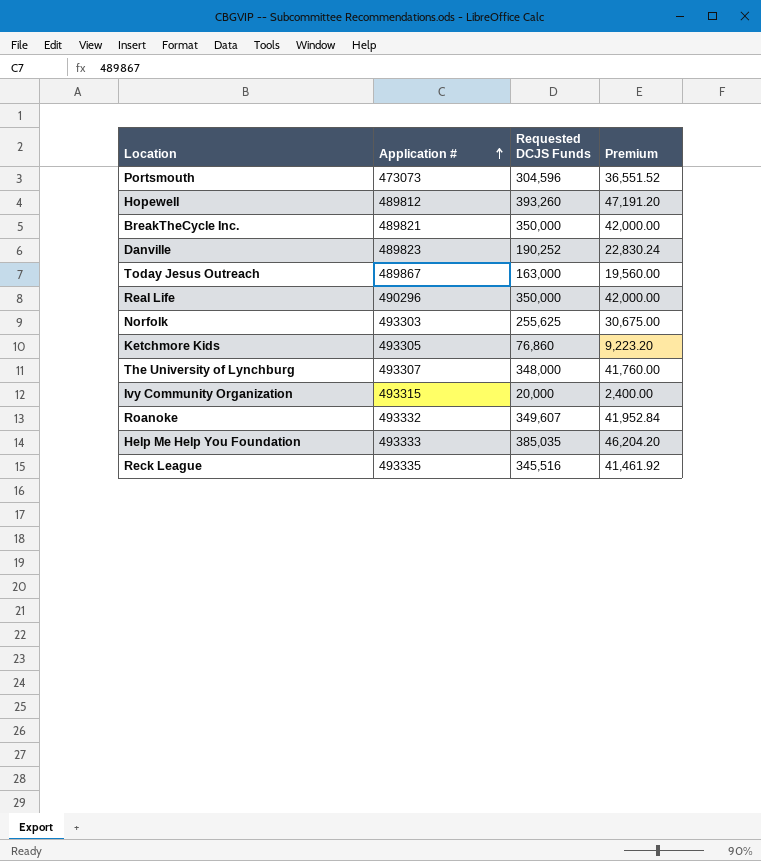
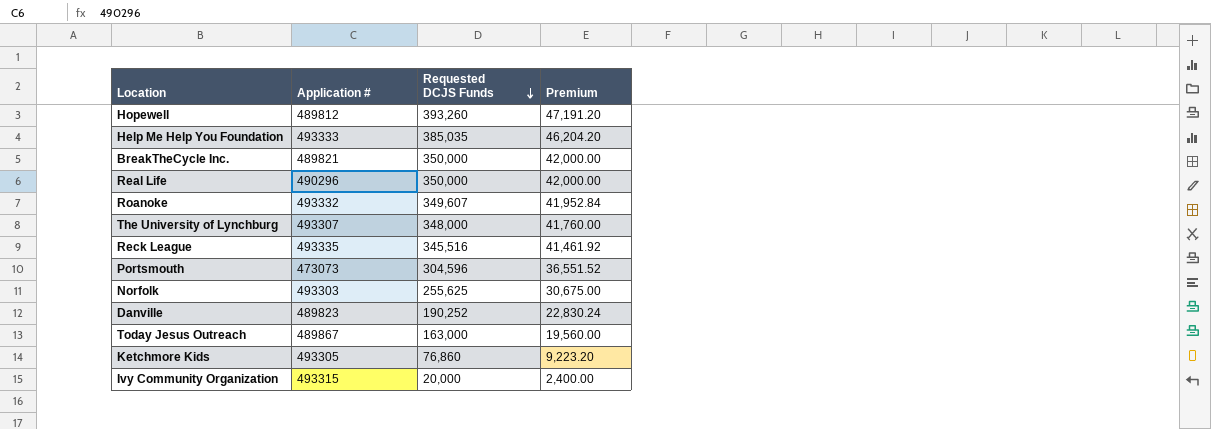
row order: Application # ascending -> Requested DCJS Funds descending

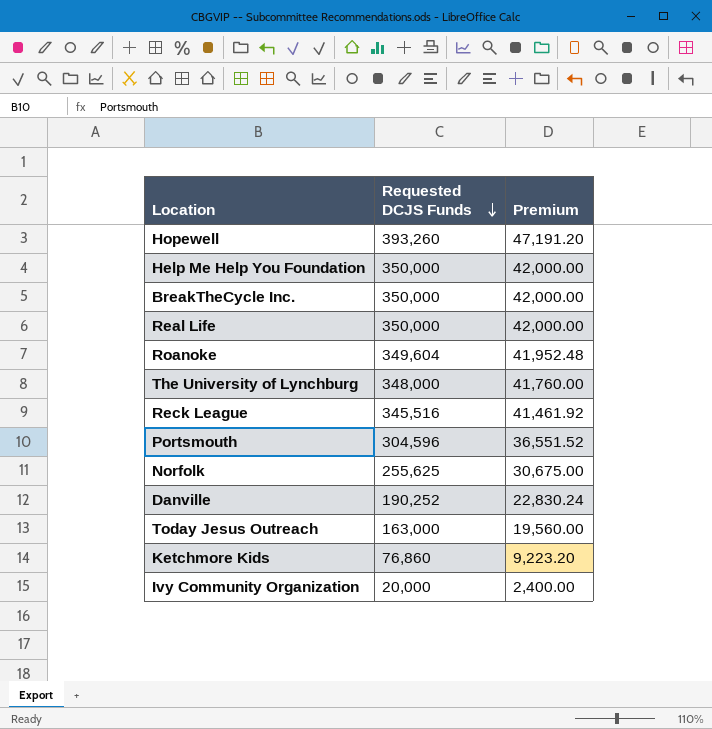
column Application # | position: 2 -> none
Help Me Help You Foundation | Requested DCJS Funds: 385,035 -> 350,000
Help Me Help You Foundation | Premium: 46,204.20 -> 42,000.00
Roanoke | Requested DCJS Funds: 349,607 -> 349,604
Roanoke | Premium: 41,952.84 -> 41,952.48

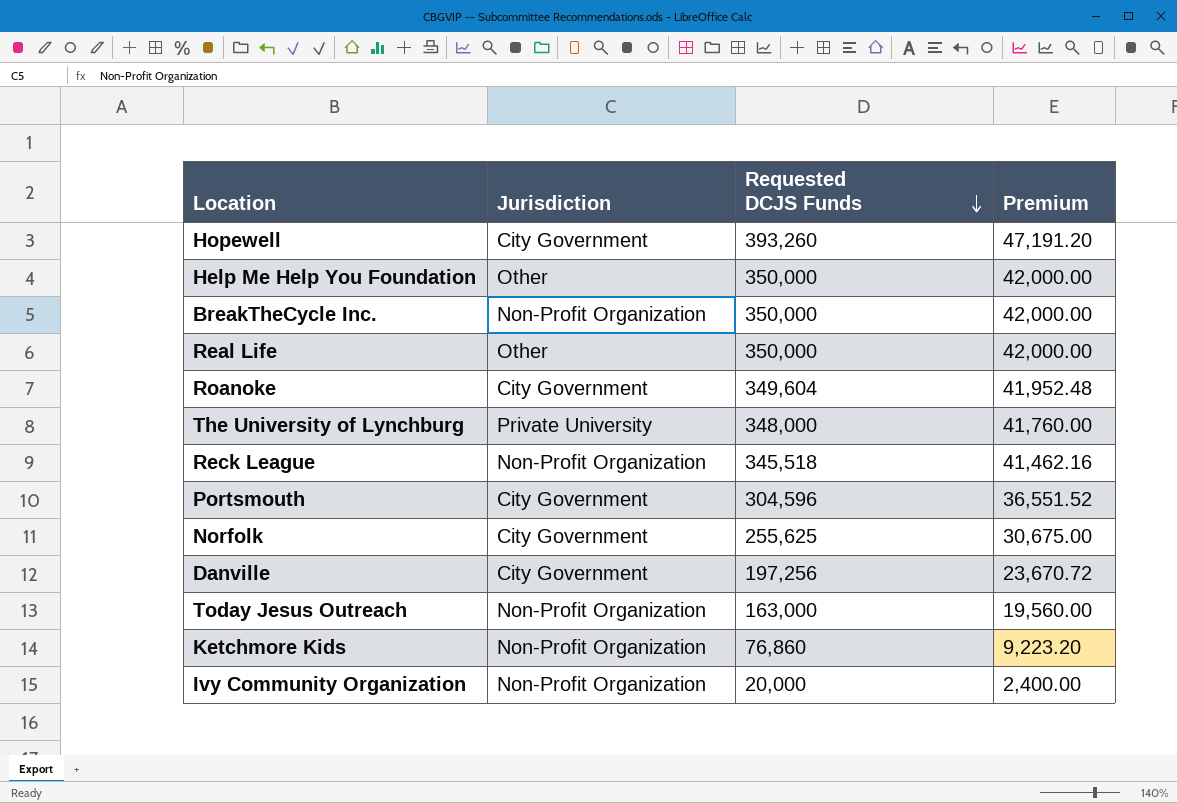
column Jurisdiction | position: none -> 2
Reck League | Requested DCJS Funds: 345,516 -> 345,518
Reck League | Premium: 41,461.92 -> 41,462.16
Danville | Requested DCJS Funds: 190,252 -> 197,256
Danville | Premium: 22,830.24 -> 23,670.72

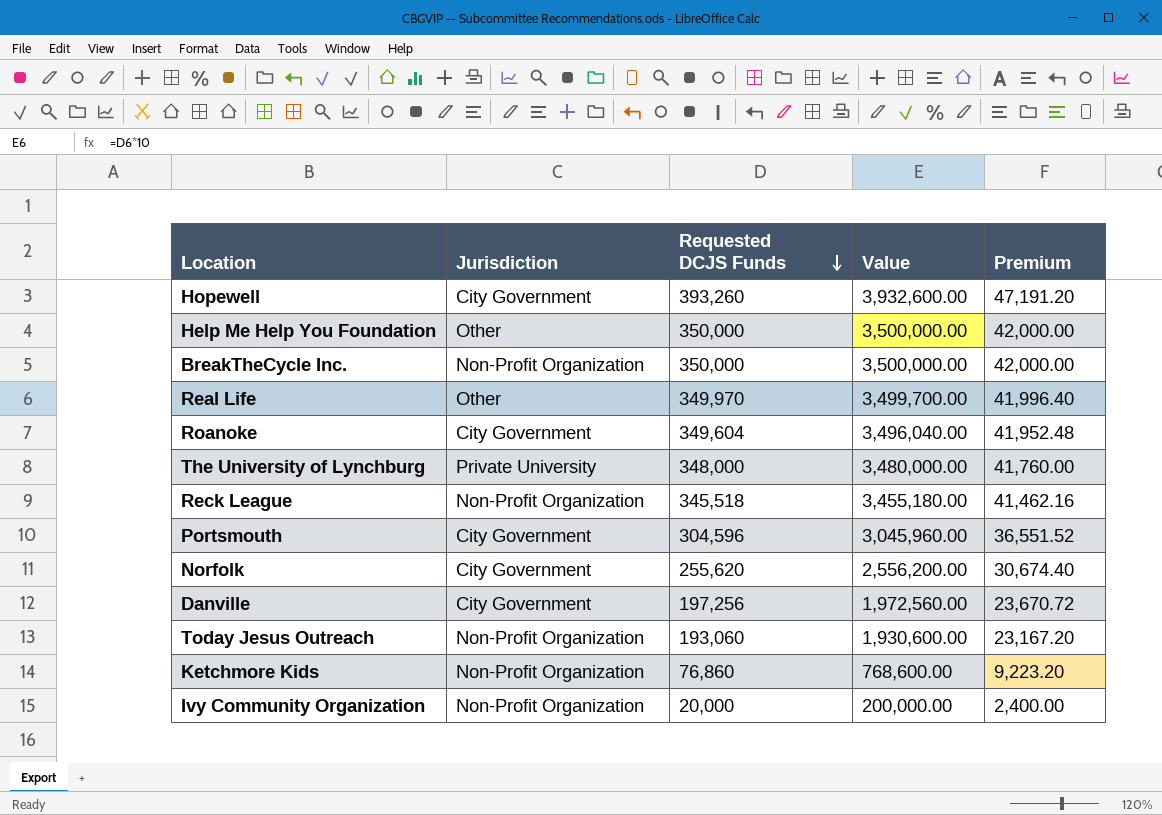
column Value | formula: none -> [Requested DCJS Funds] * 10
Real Life | Requested DCJS Funds: 350,000 -> 349,970
Real Life | Premium: 42,000.00 -> 41,996.40
Norfolk | Requested DCJS Funds: 255,625 -> 255,620
Norfolk | Premium: 30,675.00 -> 30,674.40
Today Jesus Outreach | Requested DCJS Funds: 163,000 -> 193,060
Today Jesus Outreach | Premium: 19,560.00 -> 23,167.20

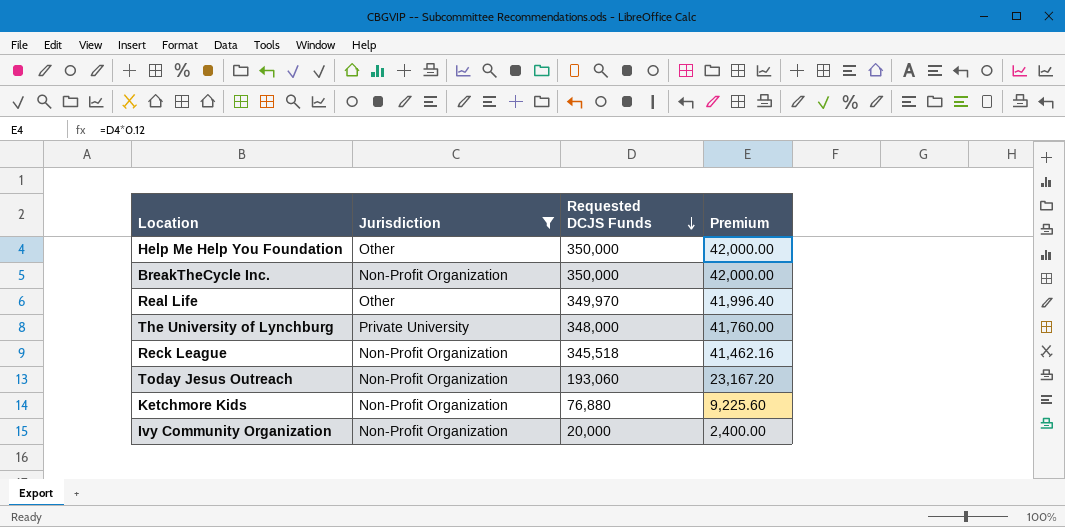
filter: none -> Jurisdiction != City Government
column Value | formula: [Requested DCJS Funds] * 10 -> none
Ketchmore Kids | Requested DCJS Funds: 76,860 -> 76,880
Ketchmore Kids | Premium: 9,223.20 -> 9,225.60

